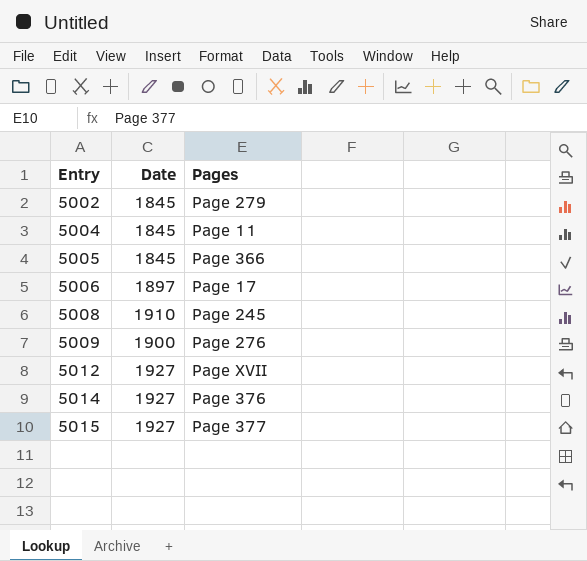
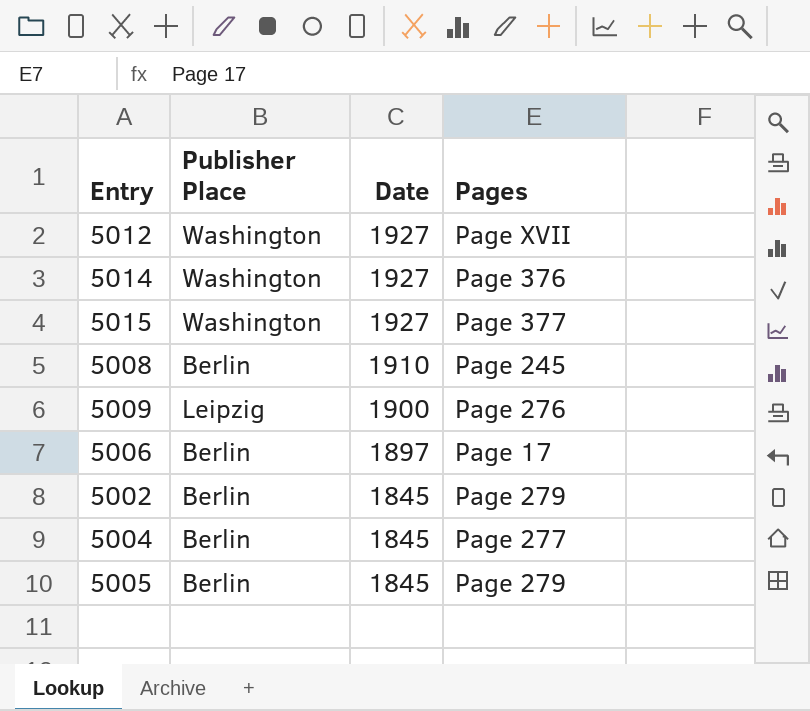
row order: Entry ascending -> Date descending
column Publisher Place | position: none -> 2
5004 | Pages: Page 11 -> Page 277
5005 | Pages: Page 366 -> Page 279

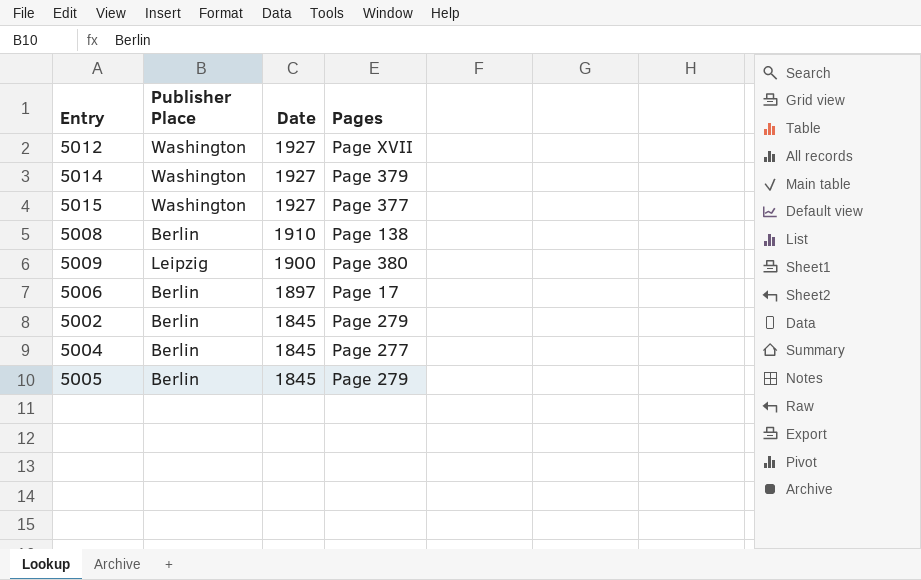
5014 | Pages: Page 376 -> Page 379
5008 | Pages: Page 245 -> Page 138
5009 | Pages: Page 276 -> Page 380

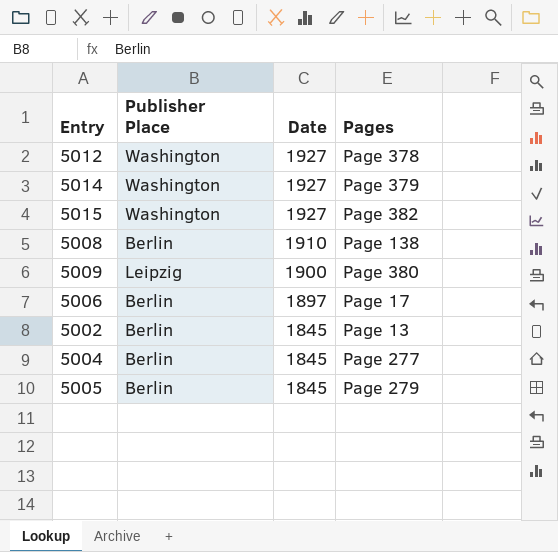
5012 | Pages: Page XVII -> Page 378
5015 | Pages: Page 377 -> Page 382
5002 | Pages: Page 279 -> Page 13

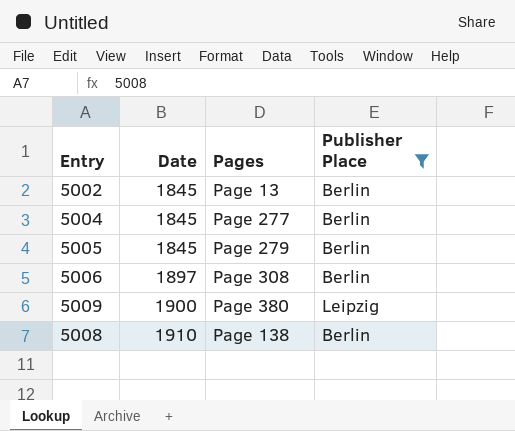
filter: none -> Publisher Place != Washington
row order: Date descending -> Date ascending
column Publisher Place | position: 2 -> 4
5006 | Pages: Page 17 -> Page 308

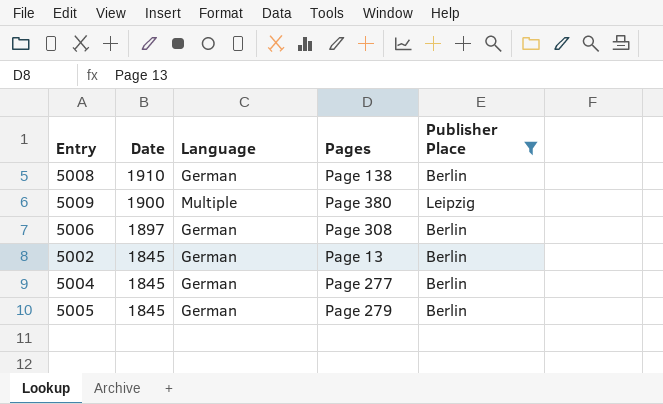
row order: Date ascending -> Date descending
column Language | position: none -> 3

